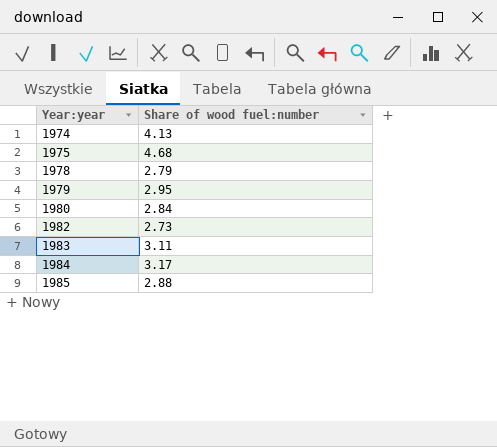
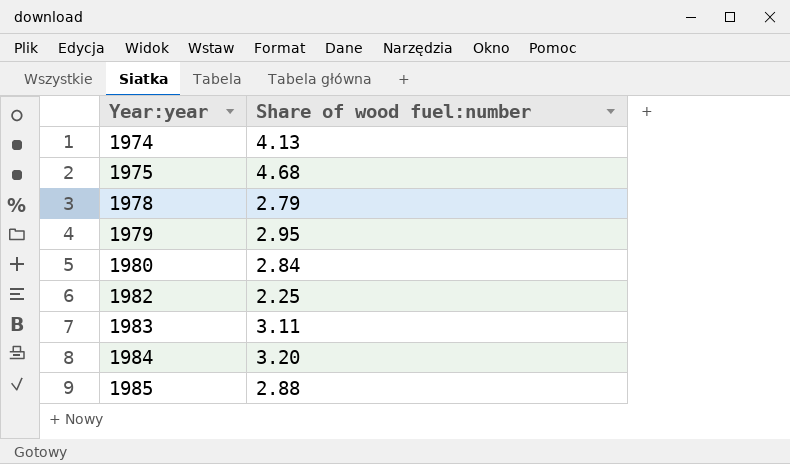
1982 | Share of wood fuel:number: 2.73 -> 2.25
1984 | Share of wood fuel:number: 3.17 -> 3.20

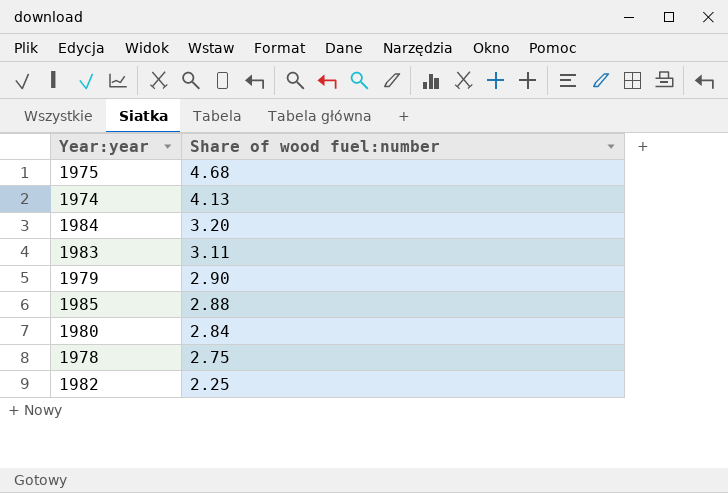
row order: Year:year ascending -> Share of wood fuel:number descending
1979 | Share of wood fuel:number: 2.95 -> 2.90
1978 | Share of wood fuel:number: 2.79 -> 2.75

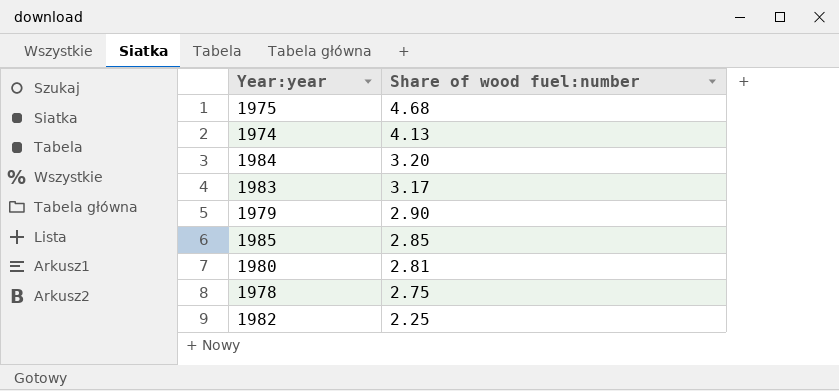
1983 | Share of wood fuel:number: 3.11 -> 3.17
1985 | Share of wood fuel:number: 2.88 -> 2.85
1980 | Share of wood fuel:number: 2.84 -> 2.81

